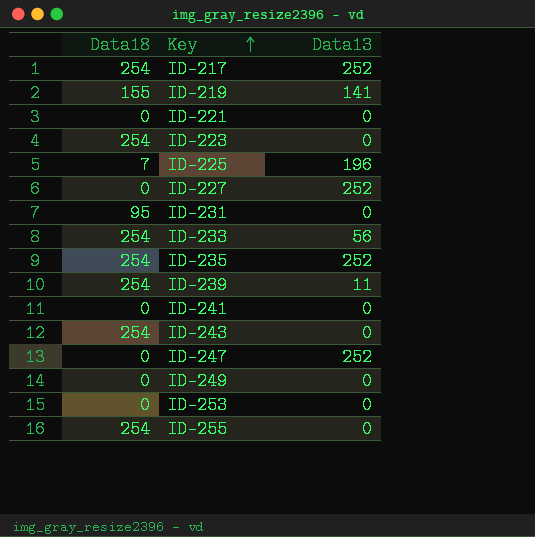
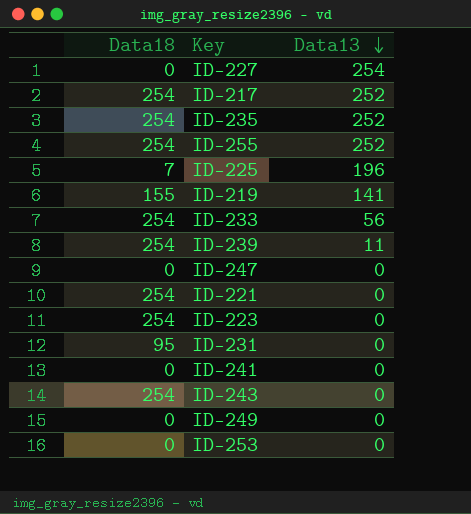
row order: Key ascending -> Data13 descending
ID-227 | Data13: 252 -> 254
ID-255 | Data13: 0 -> 252
ID-247 | Data13: 252 -> 0
ID-221 | Data18: 0 -> 254

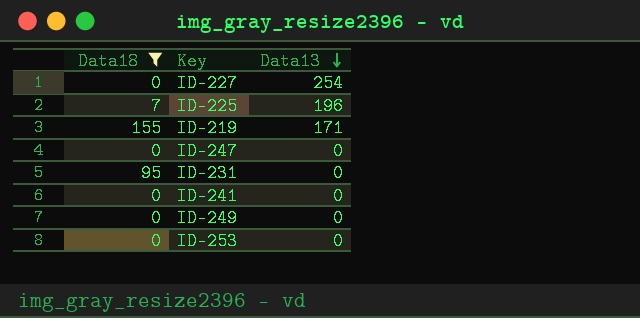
filter: none -> Data18 != 254
ID-219 | Data13: 141 -> 171

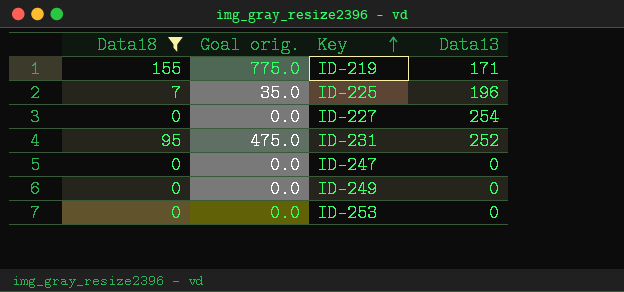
row order: Data13 descending -> Key ascending
column Goal orig. | formula: none -> [Data18] * 5
row ID-241: 0 | 0 -> none
ID-231 | Data13: 0 -> 252

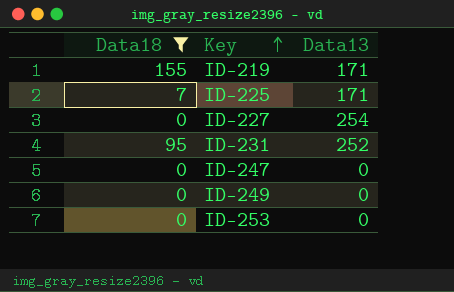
column Goal orig. | formula: [Data18] * 5 -> none
ID-225 | Data13: 196 -> 171

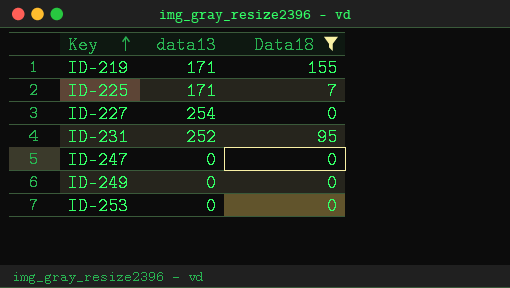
column name: Data13 -> data13
column Data18 | position: 1 -> 3

